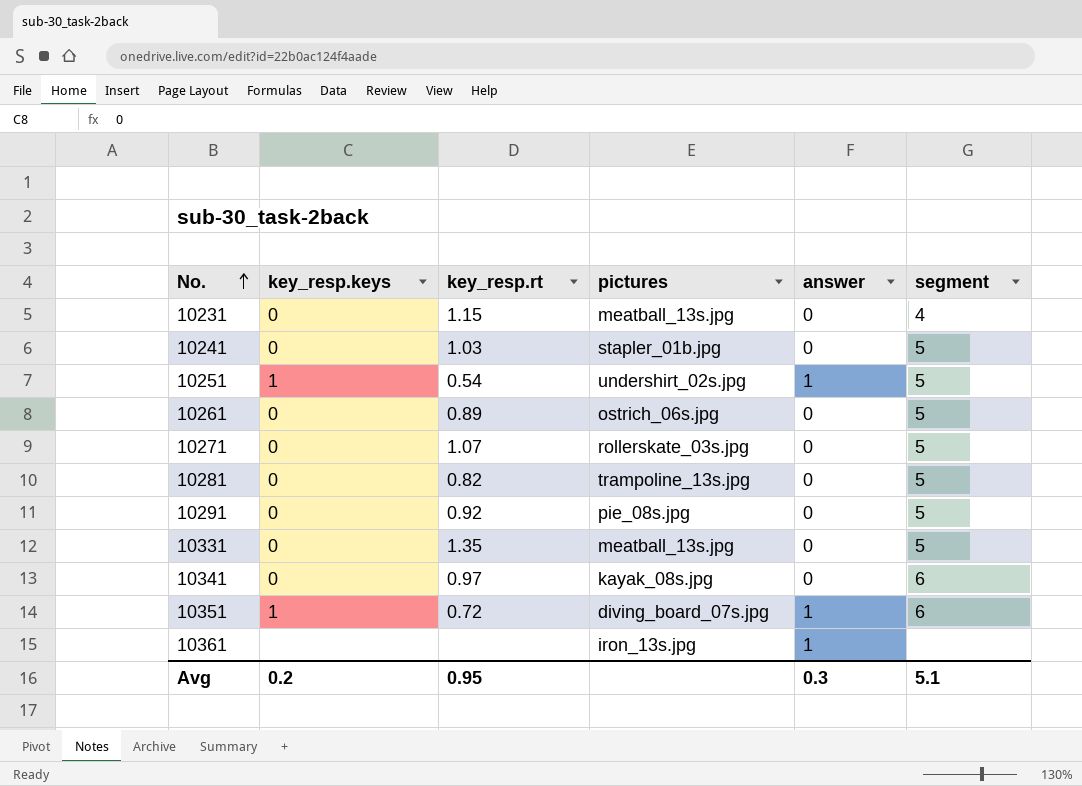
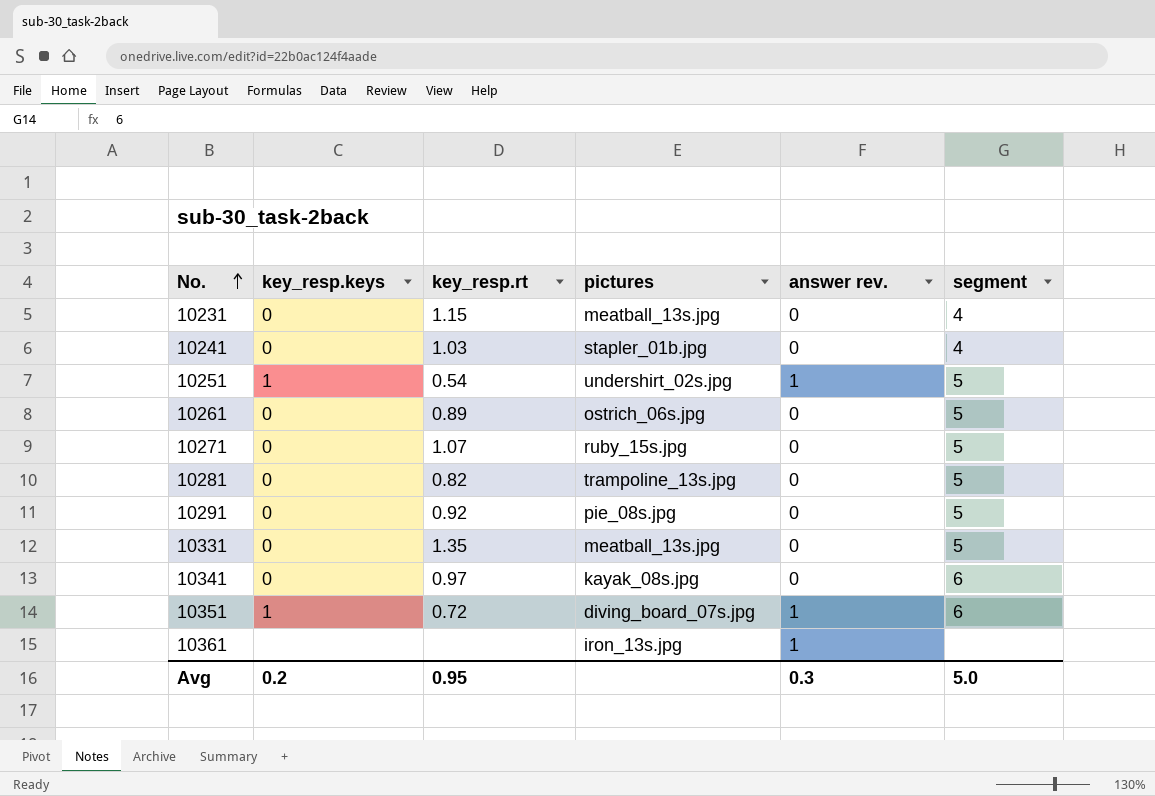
column name: answer -> answer rev.
10241 | segment: 5 -> 4
10271 | pictures: rollerskate_03s.jpg -> ruby_15s.jpg
Avg | segment: 5.1 -> 5.0

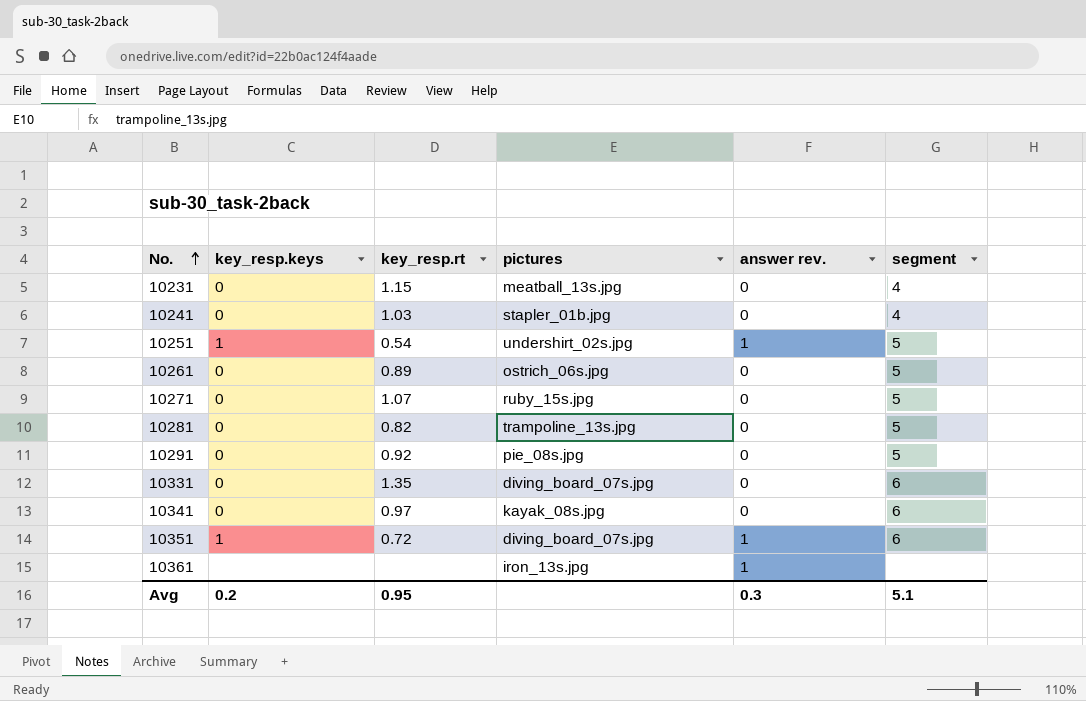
10331 | pictures: meatball_13s.jpg -> diving_board_07s.jpg
10331 | segment: 5 -> 6
Avg | segment: 5.0 -> 5.1

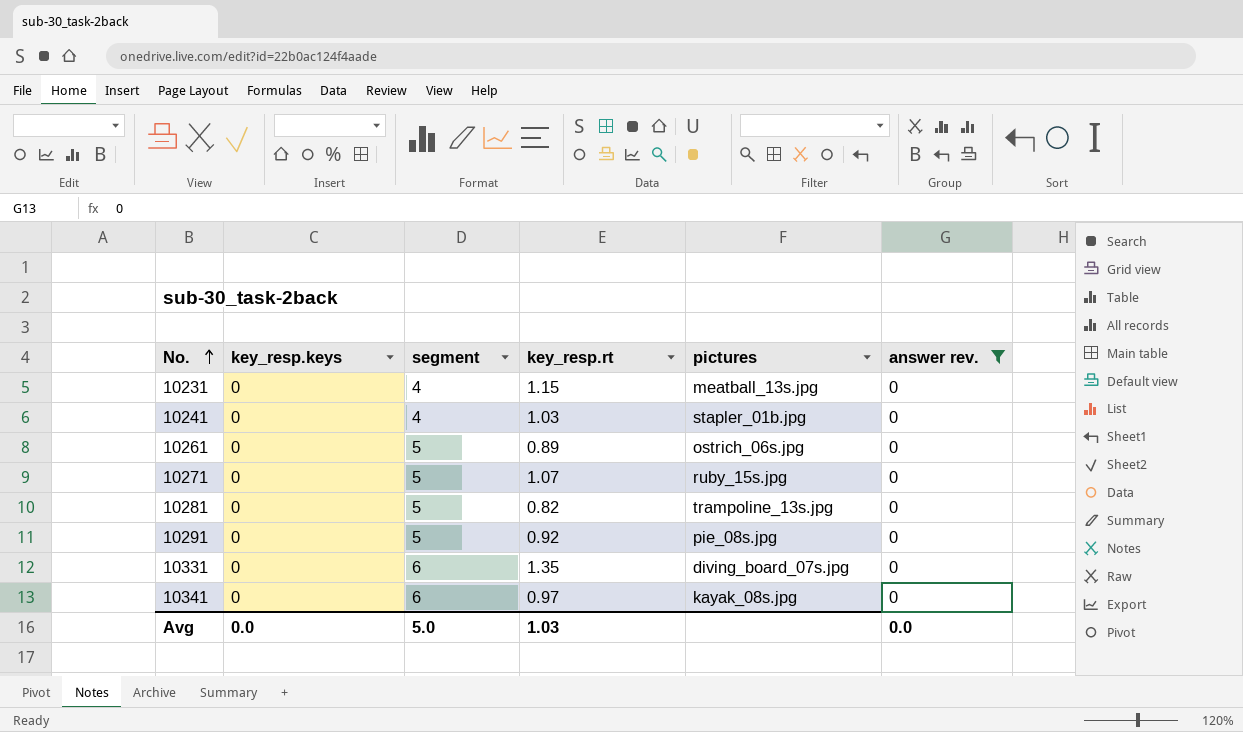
filter: none -> answer rev. = 0
column segment | position: 6 -> 3
Avg | key_resp.keys: 0.2 -> 0.0
Avg | segment: 5.1 -> 5.0
Avg | key_resp.rt: 0.95 -> 1.03
Avg | answer rev.: 0.3 -> 0.0

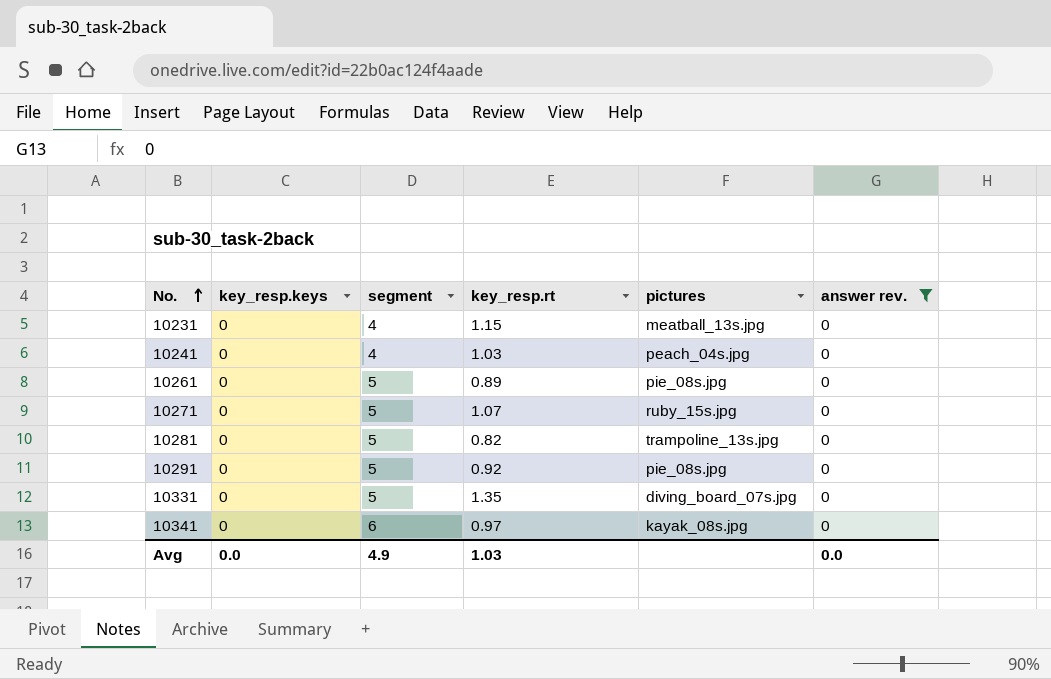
10241 | pictures: stapler_01b.jpg -> peach_04s.jpg
10261 | pictures: ostrich_06s.jpg -> pie_08s.jpg
10331 | segment: 6 -> 5
Avg | segment: 5.0 -> 4.9

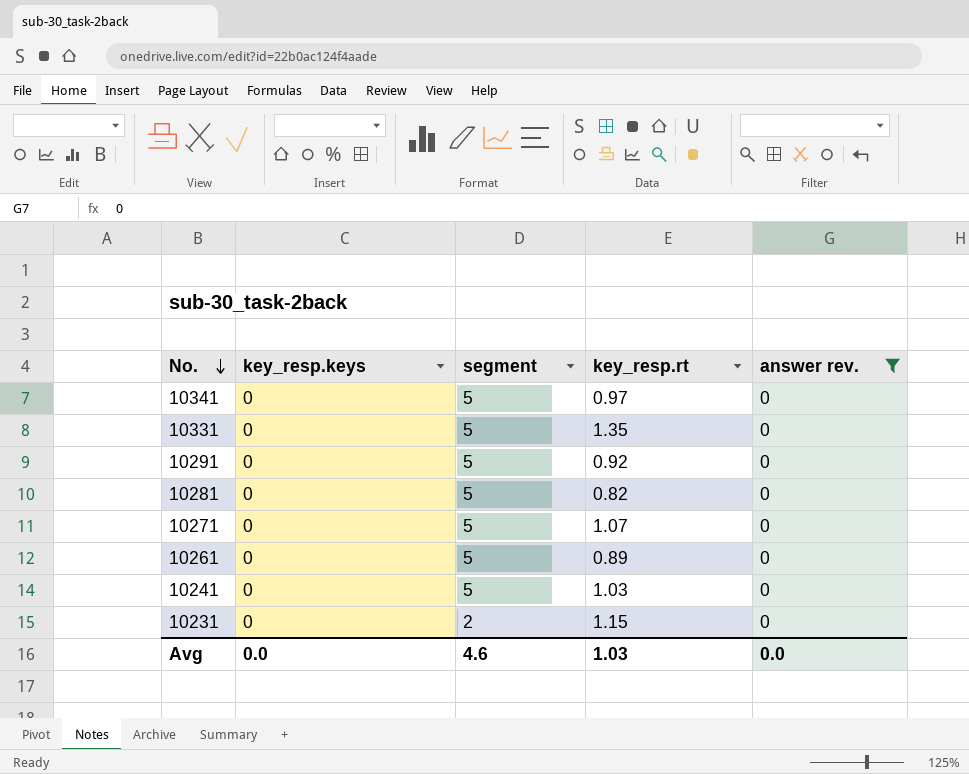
row order: No. ascending -> No. descending
column pictures | position: 5 -> none
10341 | segment: 6 -> 5
10241 | segment: 4 -> 5
10231 | segment: 4 -> 2
Avg | segment: 4.9 -> 4.6

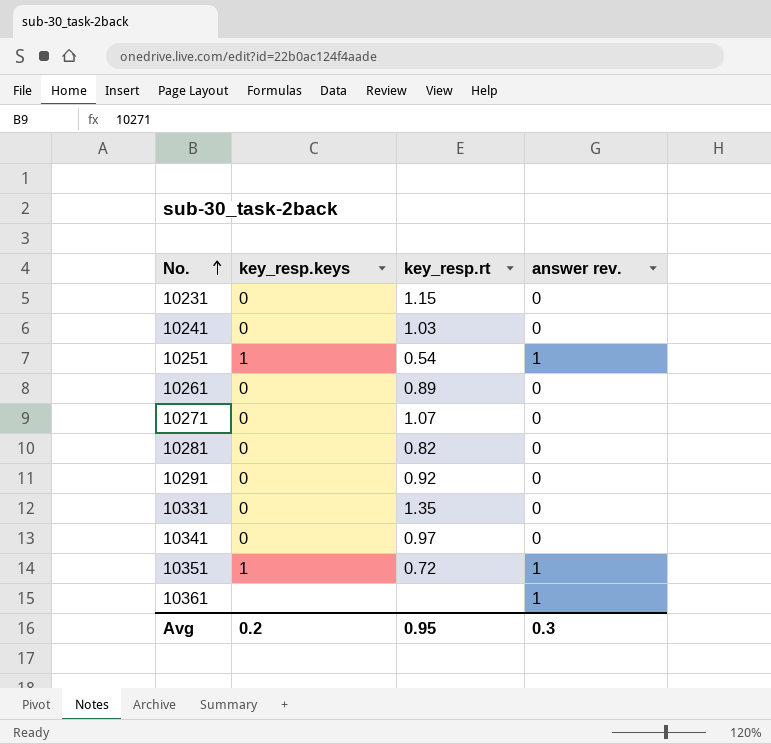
filter: answer rev. = 0 -> none
row order: No. descending -> No. ascending
column segment | position: 3 -> none
Avg | key_resp.keys: 0.0 -> 0.2
Avg | key_resp.rt: 1.03 -> 0.95
Avg | answer rev.: 0.0 -> 0.3

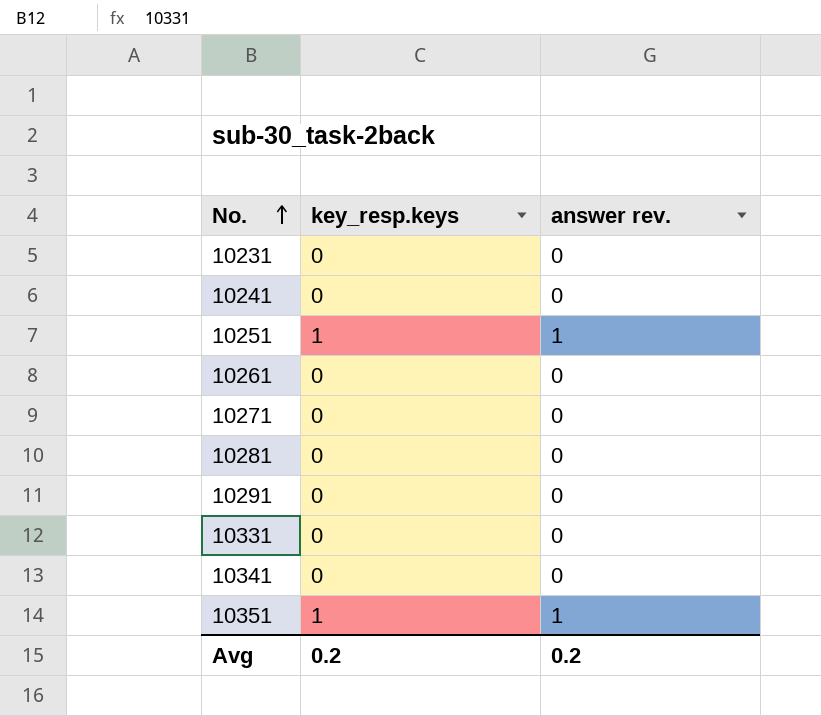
column key_resp.rt | position: 3 -> none
row 10361: none | none | 1 -> none
Avg | answer rev.: 0.3 -> 0.2

